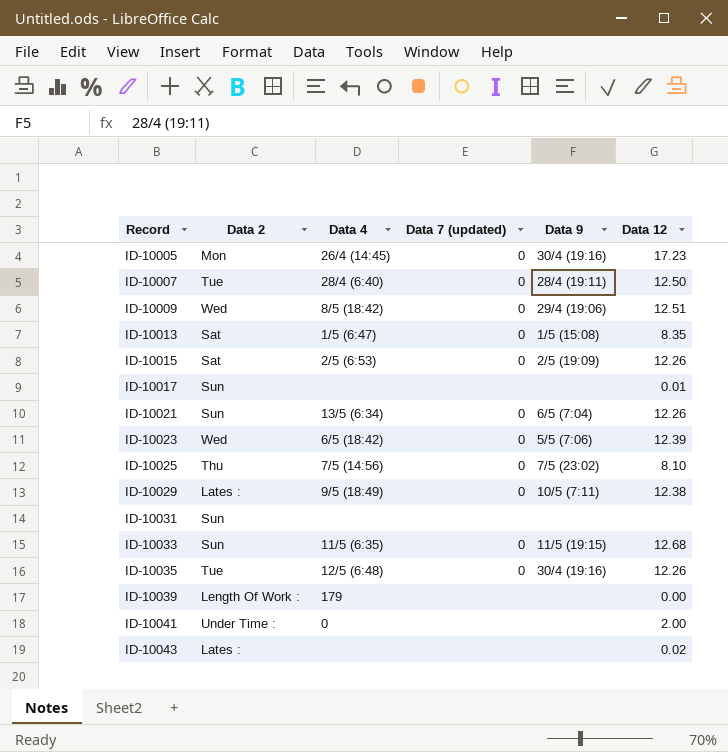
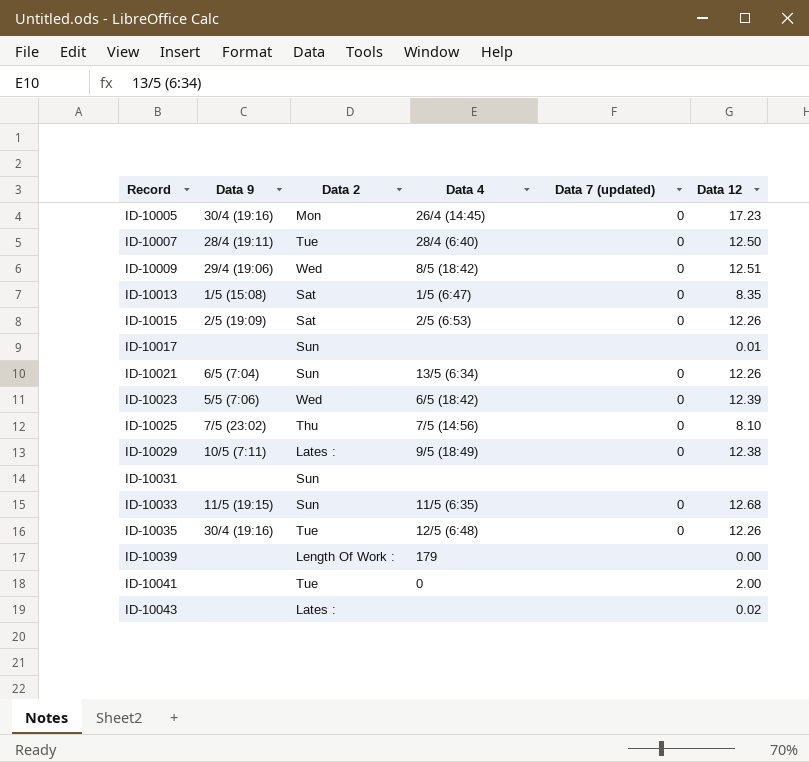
column Data 9 | position: 5 -> 2
ID-10041 | Data 2: Under Time : -> Tue

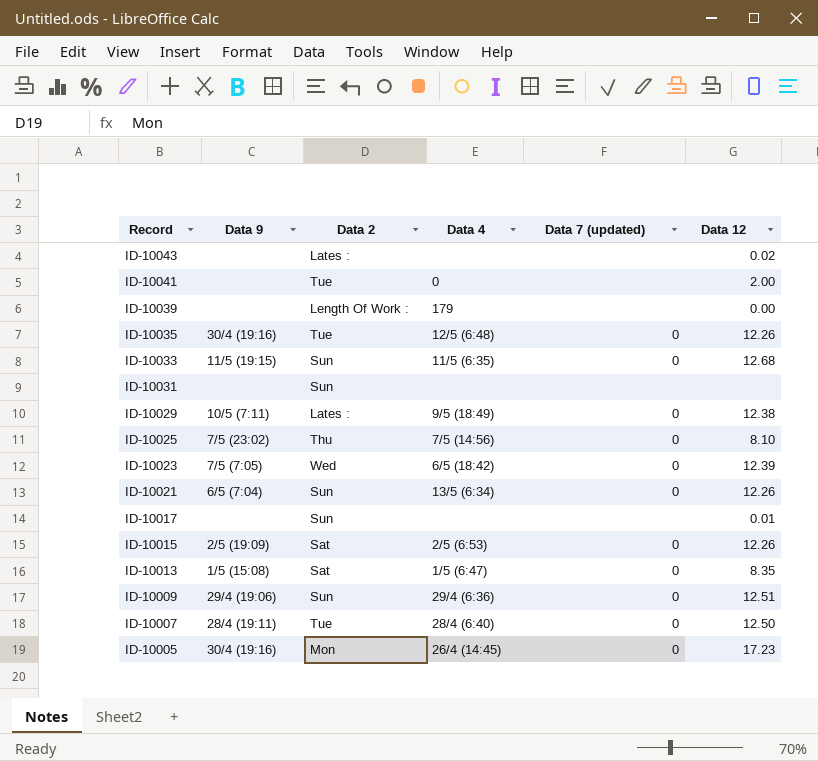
row order: Record ascending -> Record descending
ID-10023 | Data 9: 5/5 (7:06) -> 7/5 (7:05)
ID-10009 | Data 2: Wed -> Sun
ID-10009 | Data 4: 8/5 (18:42) -> 29/4 (6:36)

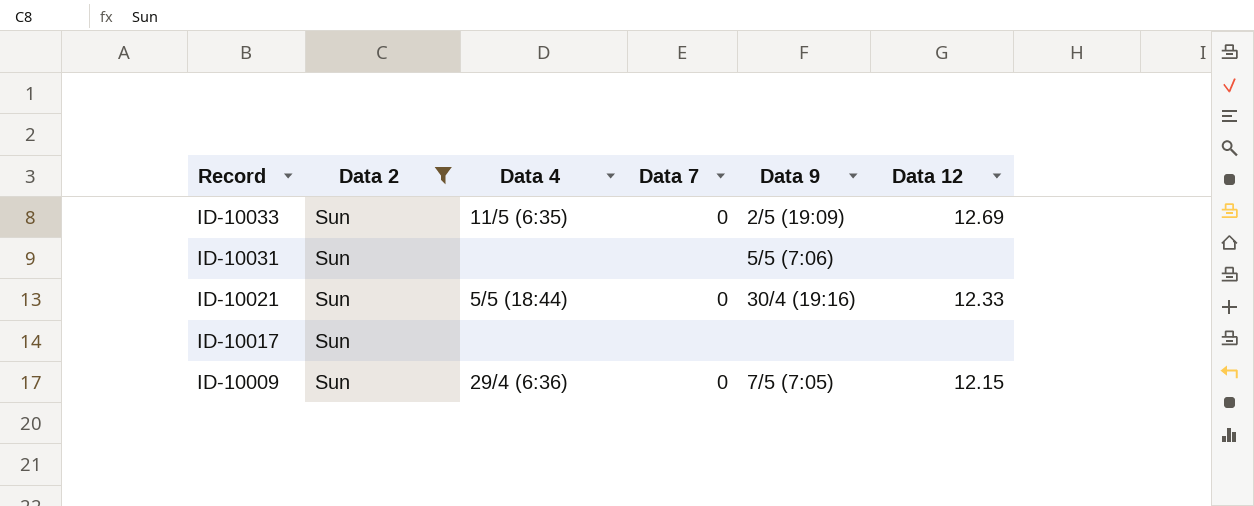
filter: none -> Data 2 = Sun
column name: Data 7 (updated) -> Data 7
column Data 9 | position: 2 -> 5
ID-10033 | Data 9: 11/5 (19:15) -> 2/5 (19:09)
ID-10033 | Data 12: 12.68 -> 12.69
ID-10031 | Data 9: none -> 5/5 (7:06)
ID-10021 | Data 4: 13/5 (6:34) -> 5/5 (18:44)
ID-10021 | Data 9: 6/5 (7:04) -> 30/4 (19:16)
ID-10021 | Data 12: 12.26 -> 12.33
ID-10017 | Data 12: 0.01 -> none
ID-10009 | Data 9: 29/4 (19:06) -> 7/5 (7:05)
ID-10009 | Data 12: 12.51 -> 12.15

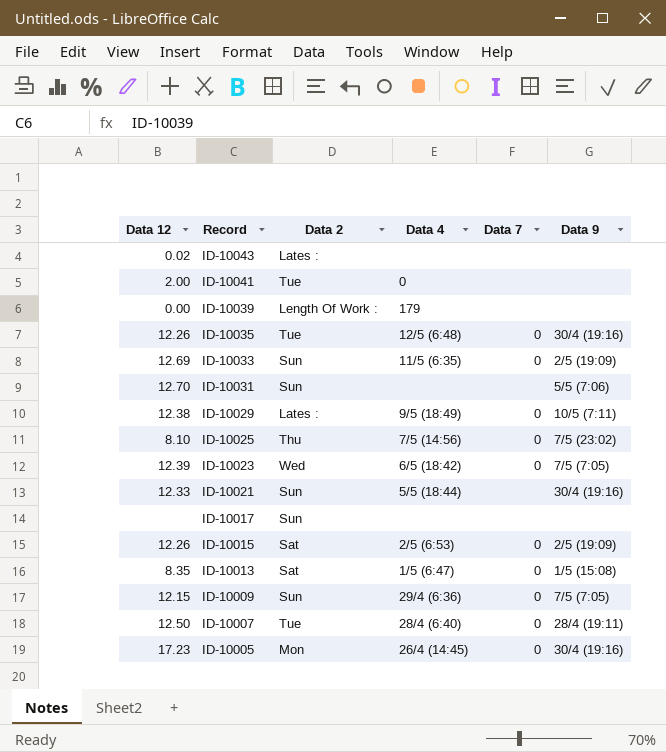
filter: Data 2 = Sun -> none
column Data 12 | position: 6 -> 1
ID-10031 | Data 12: none -> 12.70
ID-10021 | Data 7: 0 -> none

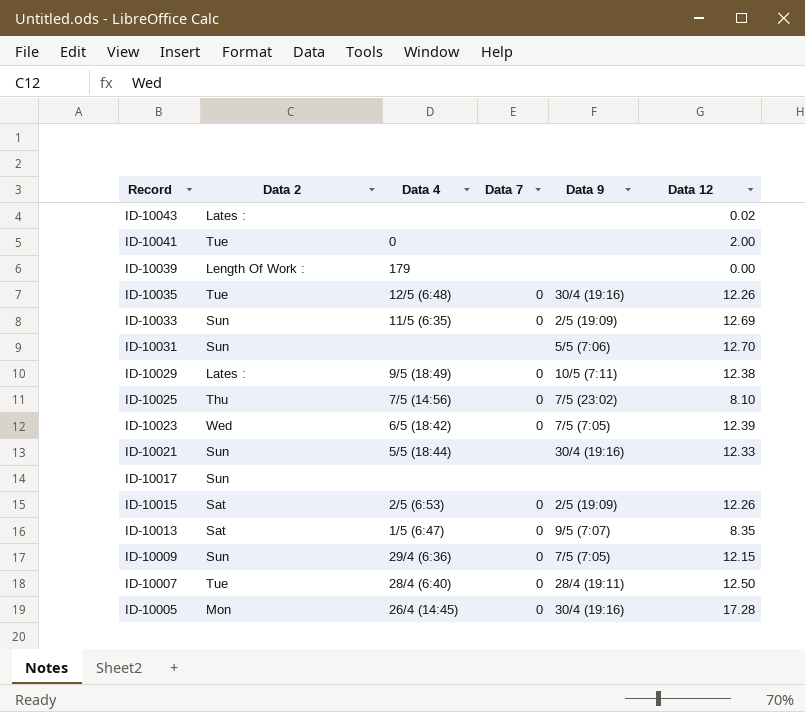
column Data 12 | position: 1 -> 6
ID-10013 | Data 9: 1/5 (15:08) -> 9/5 (7:07)
ID-10005 | Data 12: 17.23 -> 17.28

